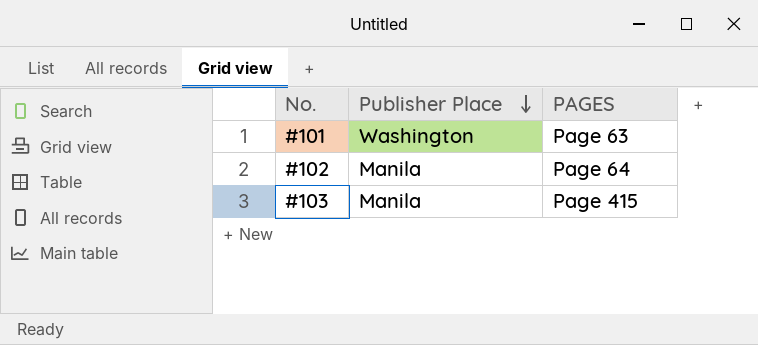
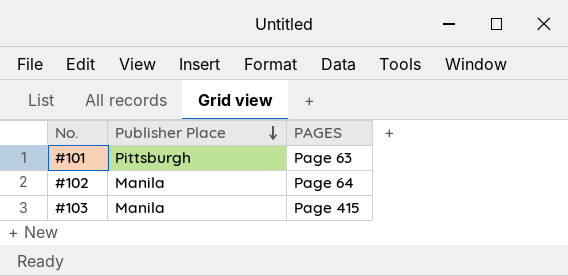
#101 | Publisher Place: Washington -> Pittsburgh

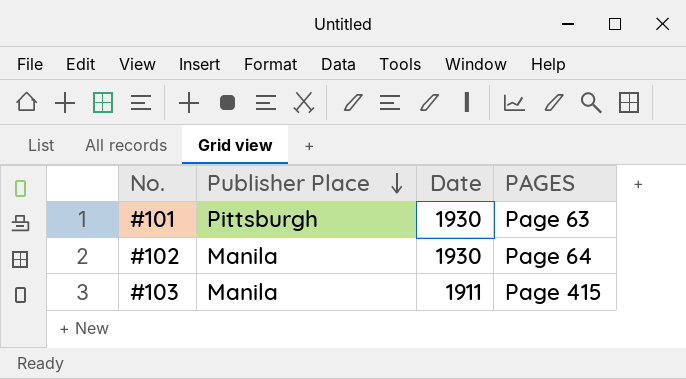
column Date | position: none -> 3

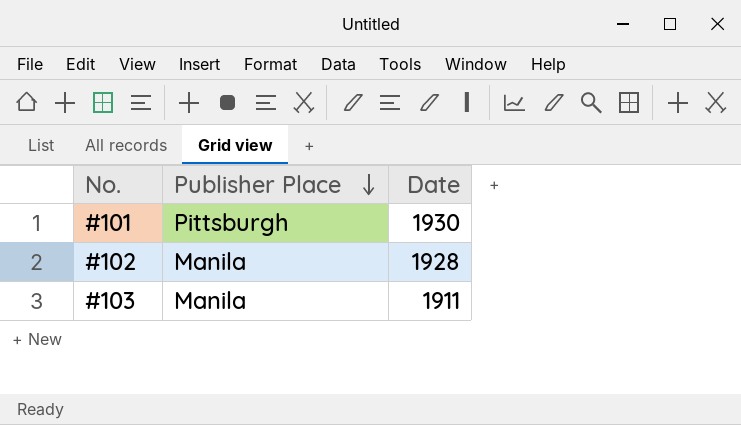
column PAGES | position: 4 -> none
#102 | Date: 1930 -> 1928

